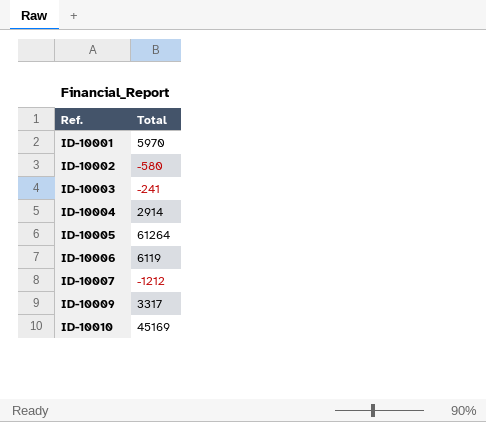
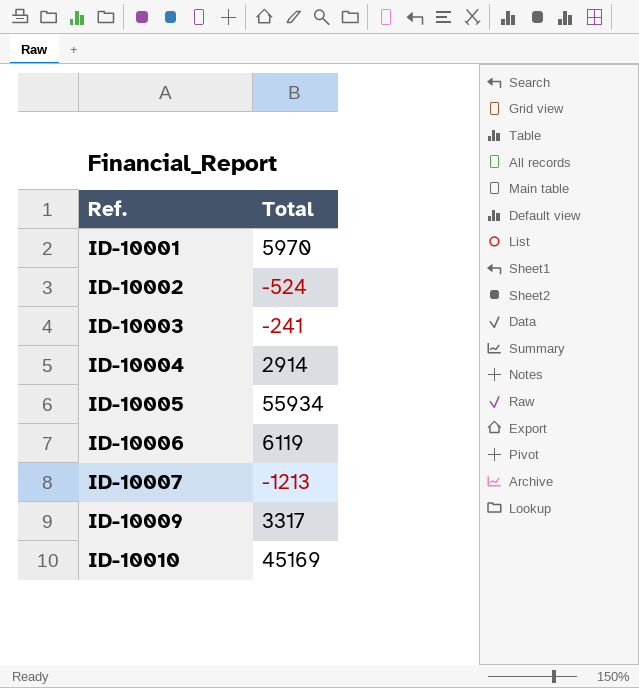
ID-10002 | Total: -580 -> -524
ID-10005 | Total: 61264 -> 55934
ID-10007 | Total: -1212 -> -1213

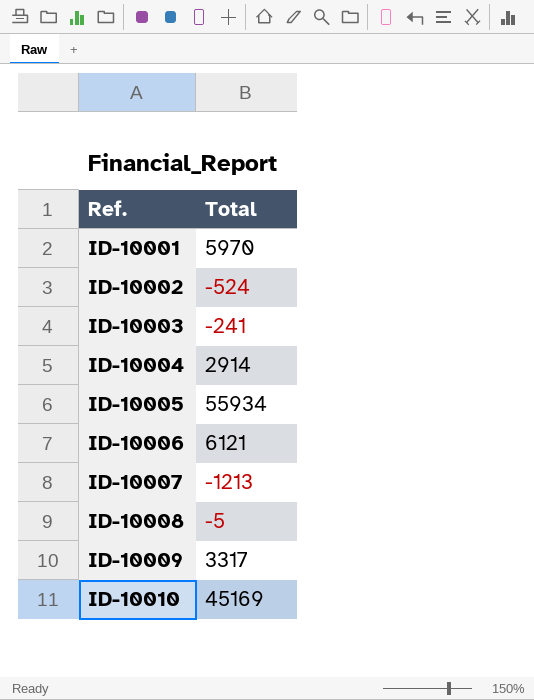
ID-10006 | Total: 6119 -> 6121
row ID-10008: none -> -5

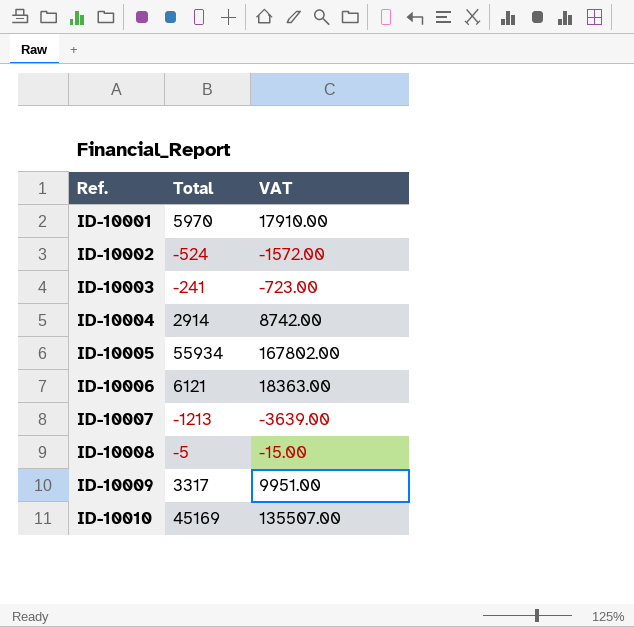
column VAT | formula: none -> [Total] * 3

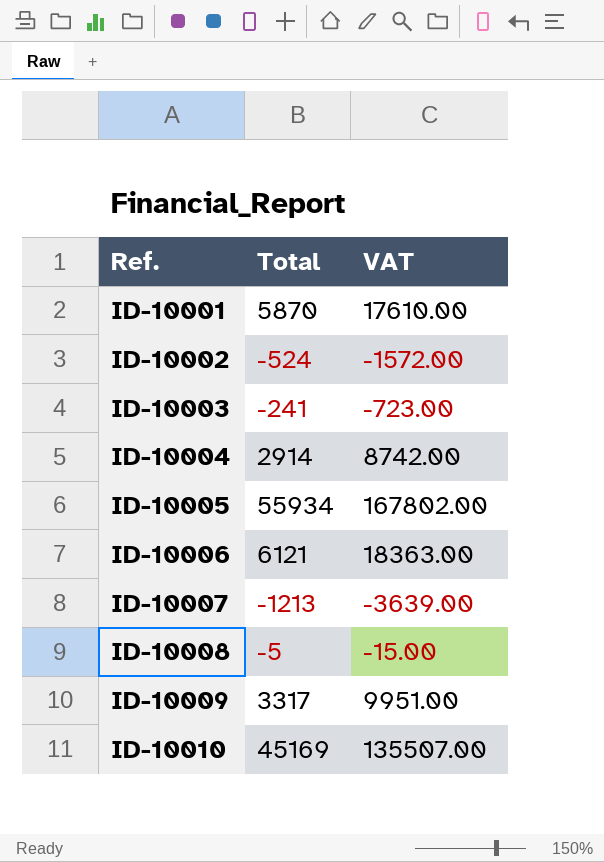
ID-10001 | Total: 5970 -> 5870
ID-10001 | VAT: 17910.00 -> 17610.00

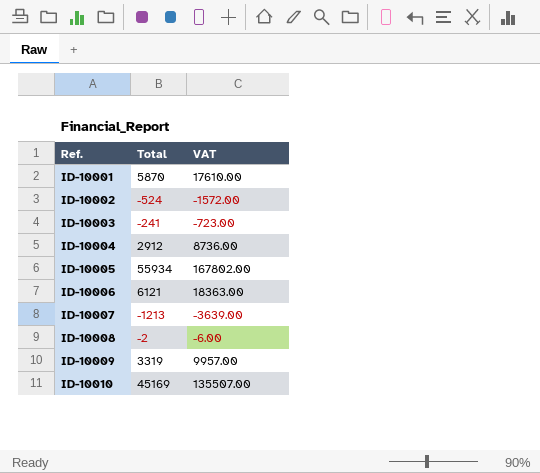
ID-10004 | Total: 2914 -> 2912
ID-10004 | VAT: 8742.00 -> 8736.00
ID-10008 | Total: -5 -> -2
ID-10008 | VAT: -15.00 -> -6.00
ID-10009 | Total: 3317 -> 3319
ID-10009 | VAT: 9951.00 -> 9957.00

